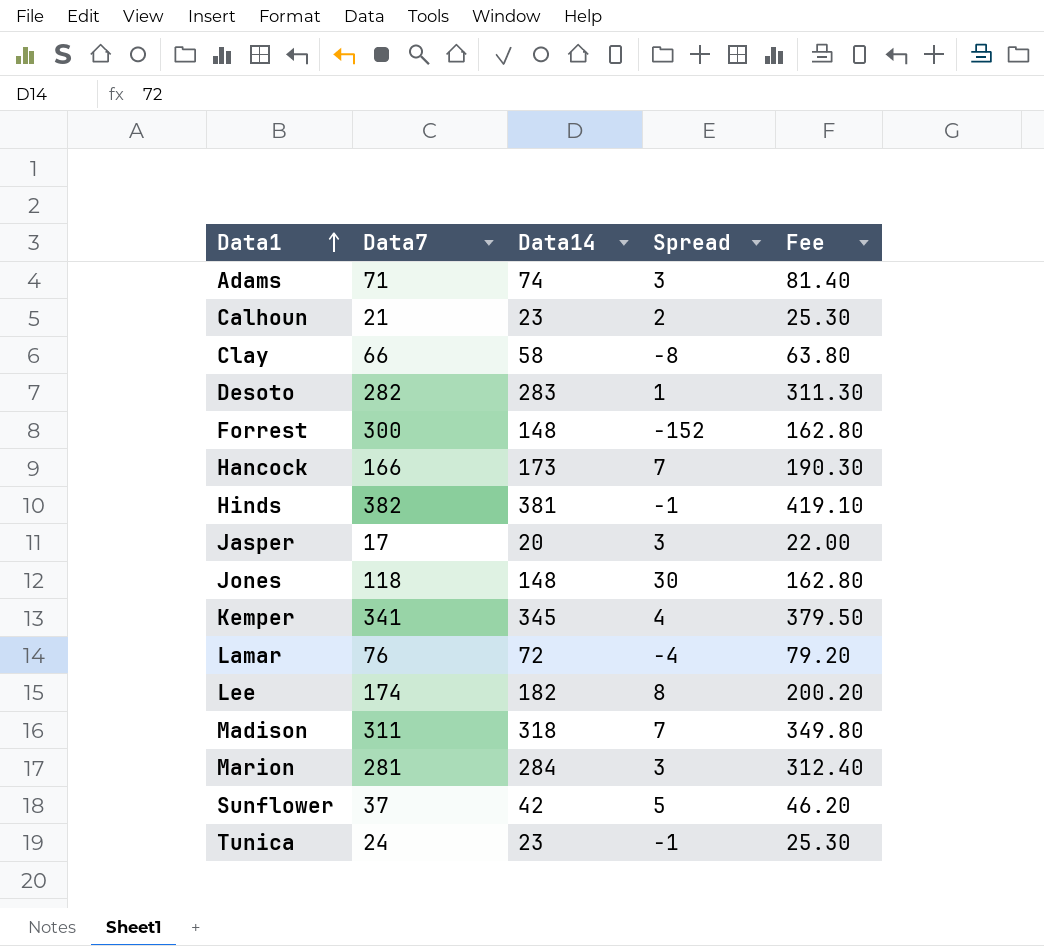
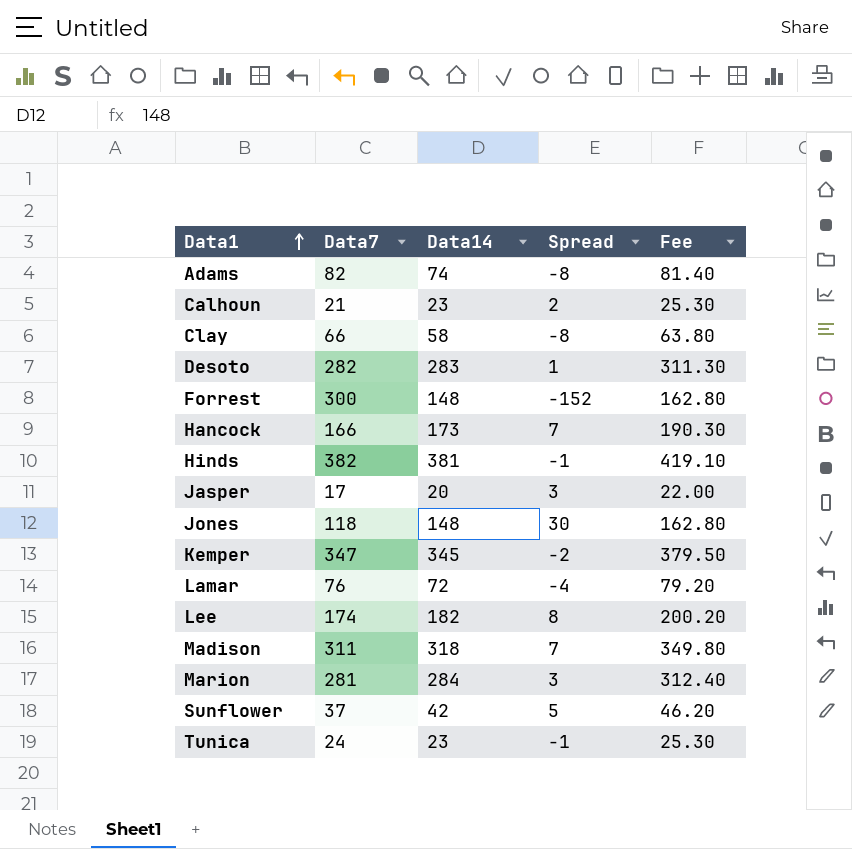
Adams | Data7: 71 -> 82
Adams | Spread: 3 -> -8
Kemper | Data7: 341 -> 347
Kemper | Spread: 4 -> -2

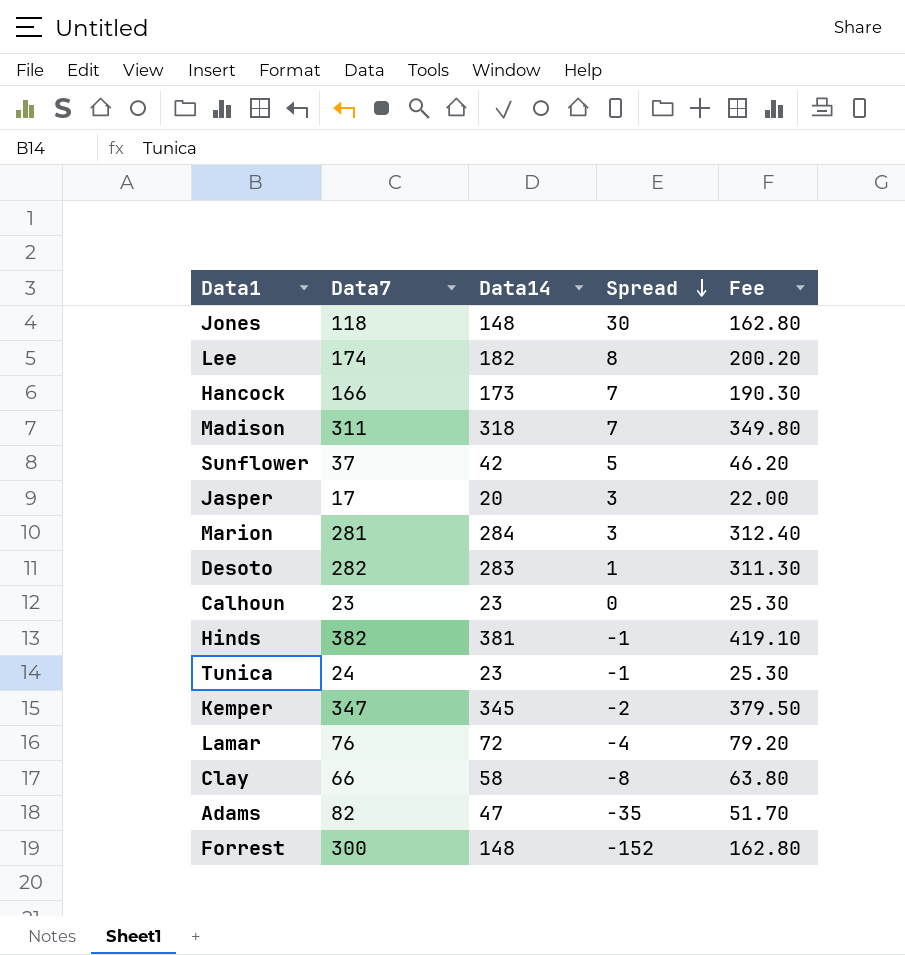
row order: Data1 ascending -> Spread descending
Calhoun | Data7: 21 -> 23
Calhoun | Spread: 2 -> 0
Adams | Data14: 74 -> 47
Adams | Spread: -8 -> -35
Adams | Fee: 81.40 -> 51.70

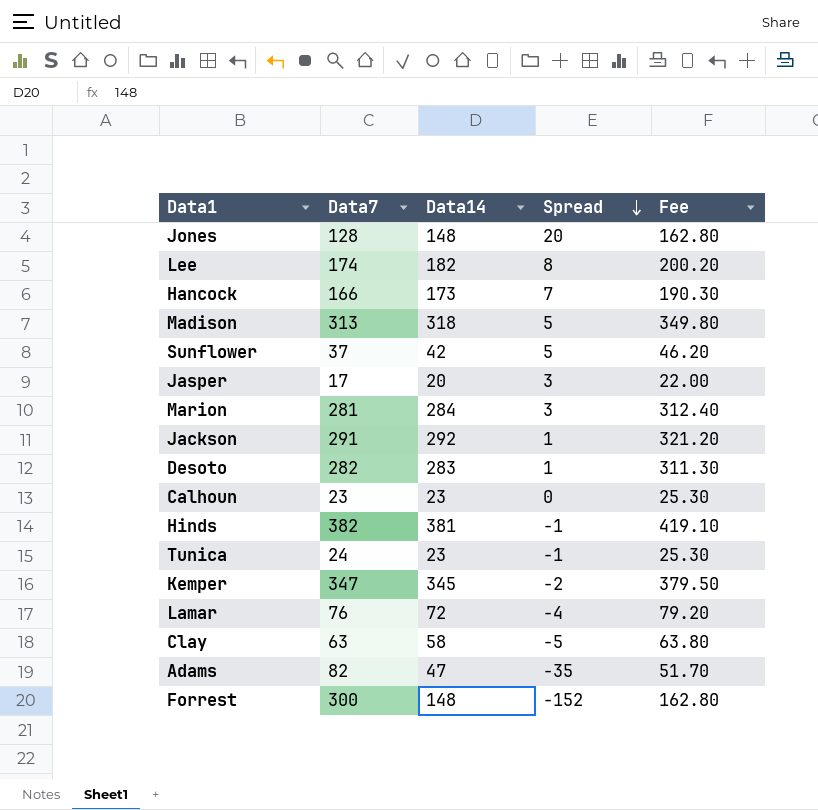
Jones | Data7: 118 -> 128
Jones | Spread: 30 -> 20
Madison | Data7: 311 -> 313
Madison | Spread: 7 -> 5
row Jackson: none -> 291 | 292 | 1 | 321.20
Clay | Data7: 66 -> 63
Clay | Spread: -8 -> -5

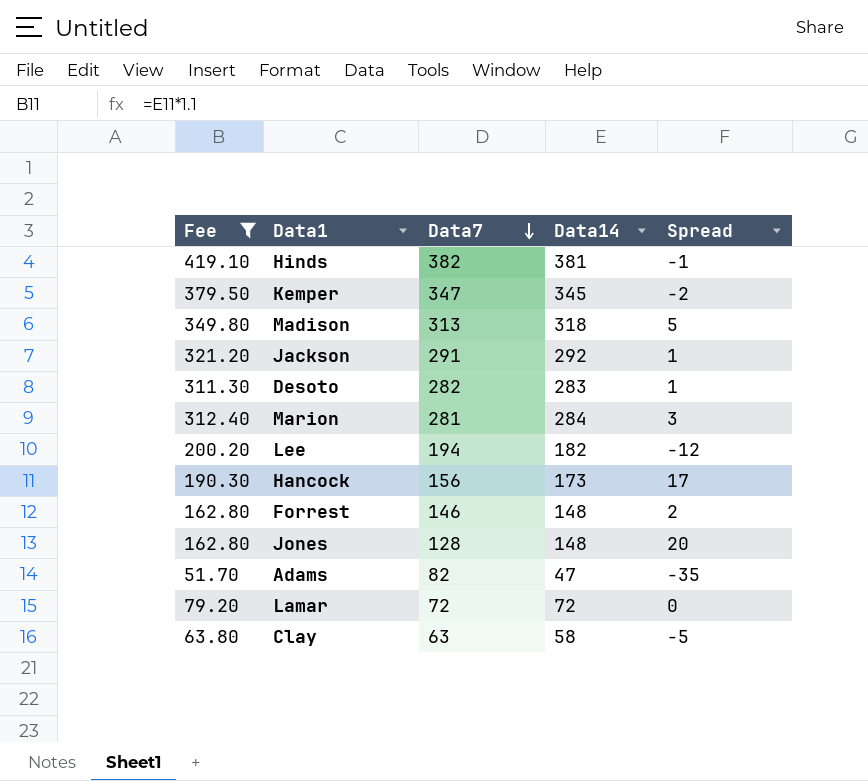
filter: none -> Fee >= 51.70
row order: Spread descending -> Data7 descending
column Fee | position: 5 -> 1
Lee | Data7: 174 -> 194
Lee | Spread: 8 -> -12
Hancock | Data7: 166 -> 156
Hancock | Spread: 7 -> 17
Forrest | Data7: 300 -> 146
Forrest | Spread: -152 -> 2
Lamar | Data7: 76 -> 72
Lamar | Spread: -4 -> 0

